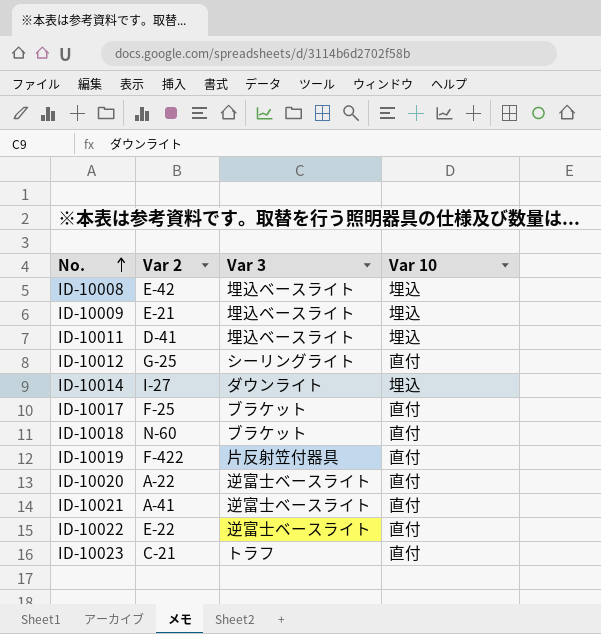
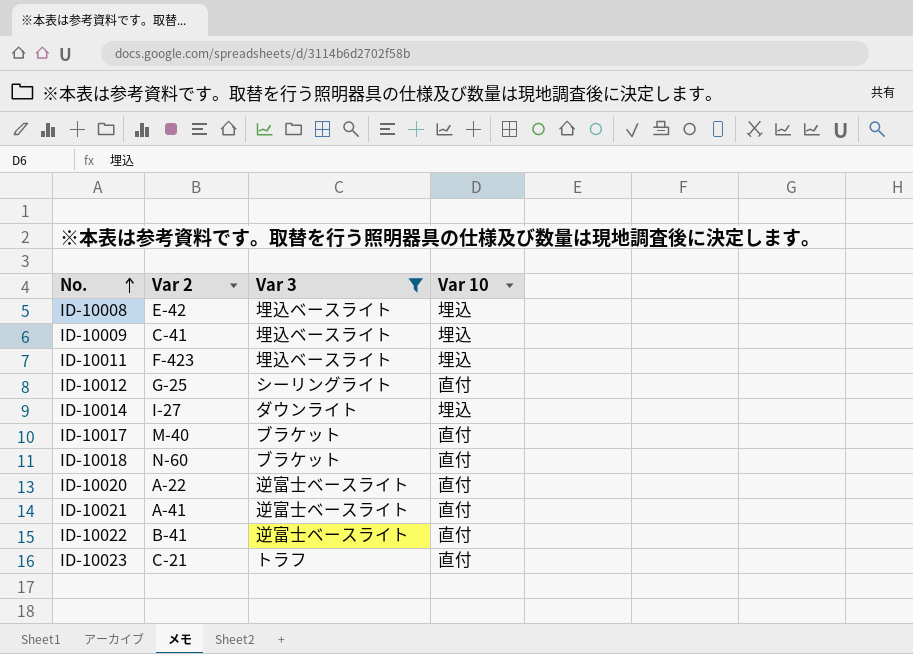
filter: none -> Var 3 != 片反射笠付器具
ID-10009 | Var 2: E-21 -> C-41
ID-10011 | Var 2: D-41 -> F-423
ID-10017 | Var 2: F-25 -> M-40
ID-10022 | Var 2: E-22 -> B-41

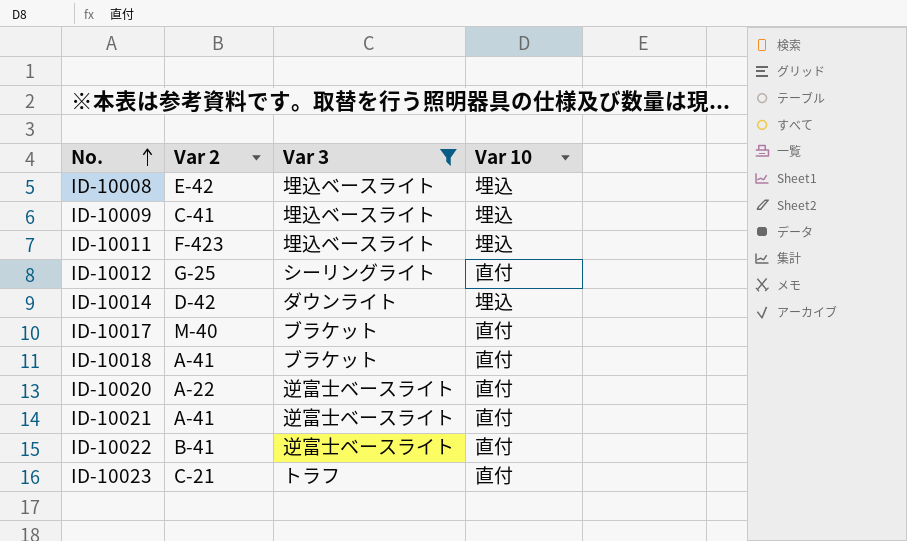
ID-10014 | Var 2: I-27 -> D-42
ID-10018 | Var 2: N-60 -> A-41

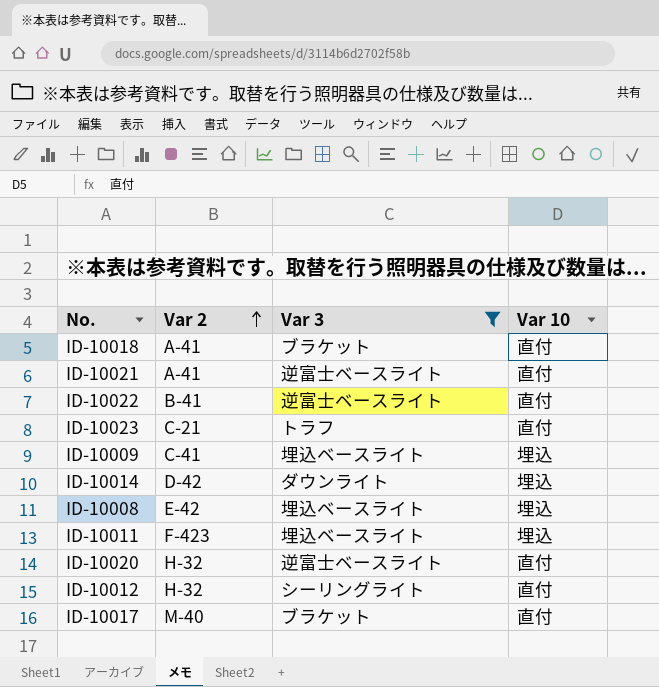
row order: No. ascending -> Var 2 ascending
ID-10020 | Var 2: A-22 -> H-32
ID-10012 | Var 2: G-25 -> H-32

